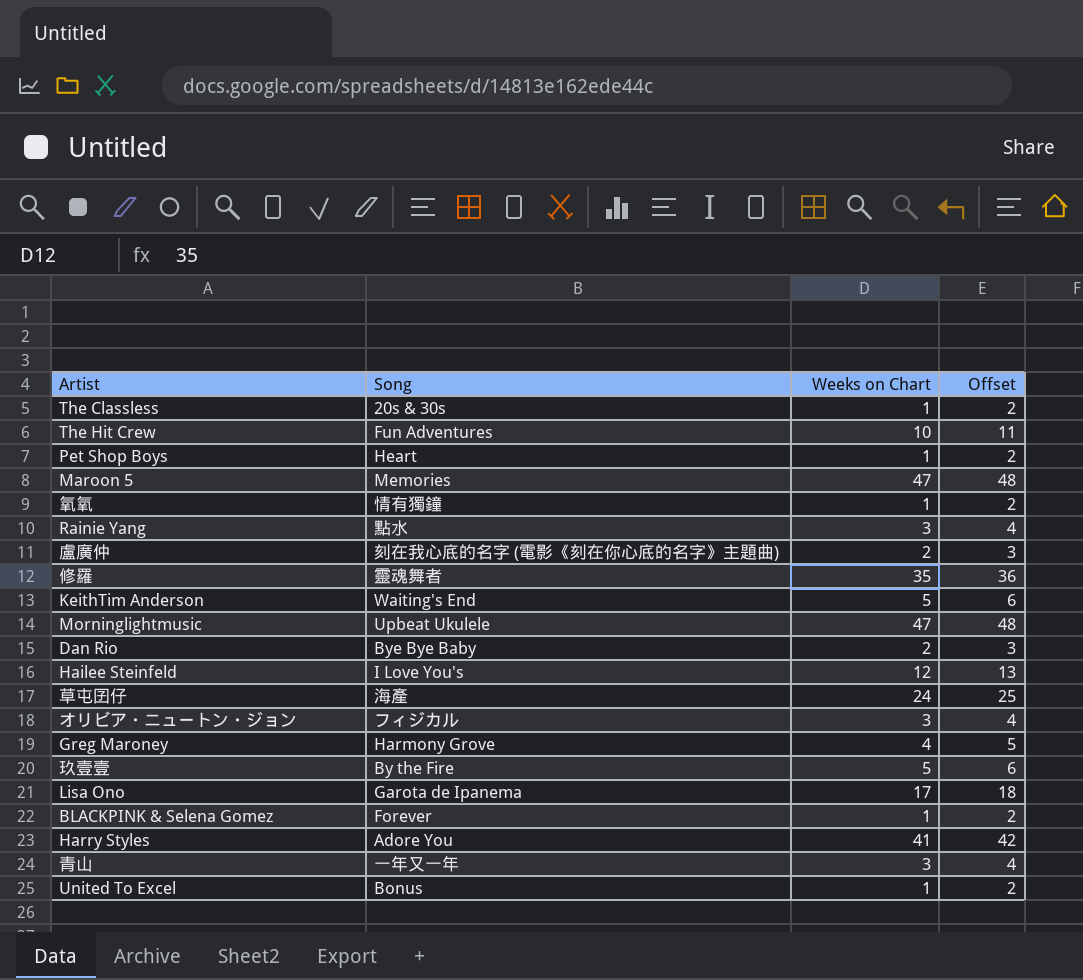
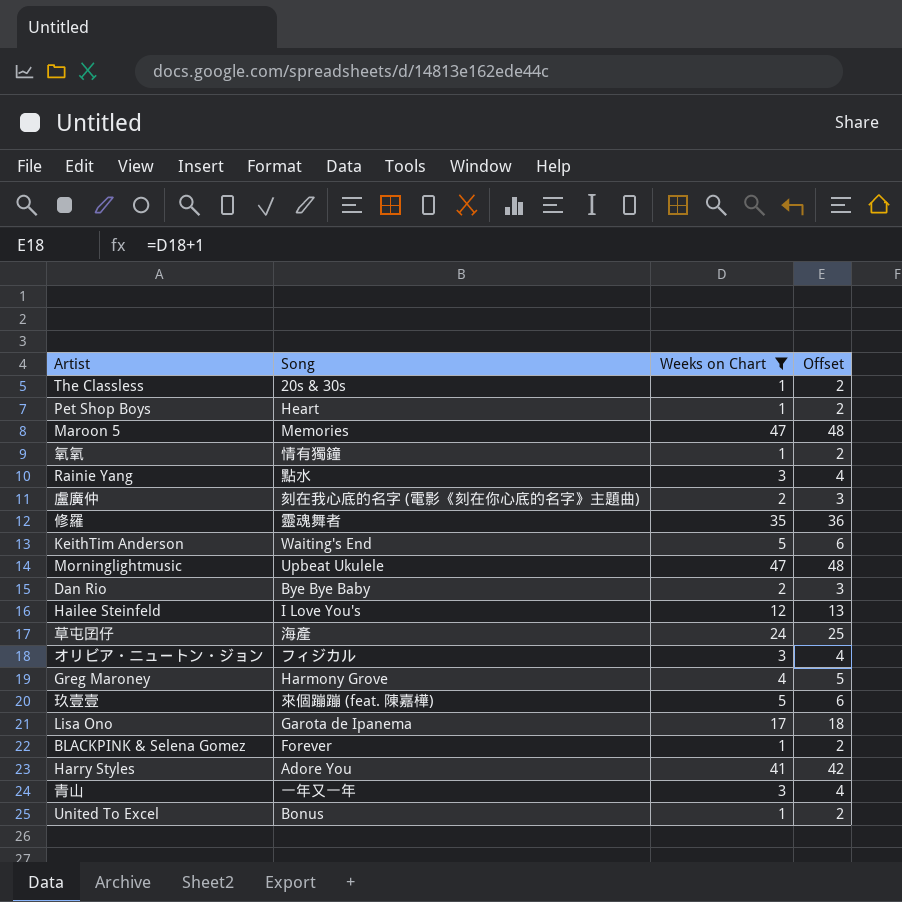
filter: none -> Weeks on Chart != 10
玖壹壹 | Song: By the Fire -> 來個蹦蹦 (feat. 陳嘉樺)

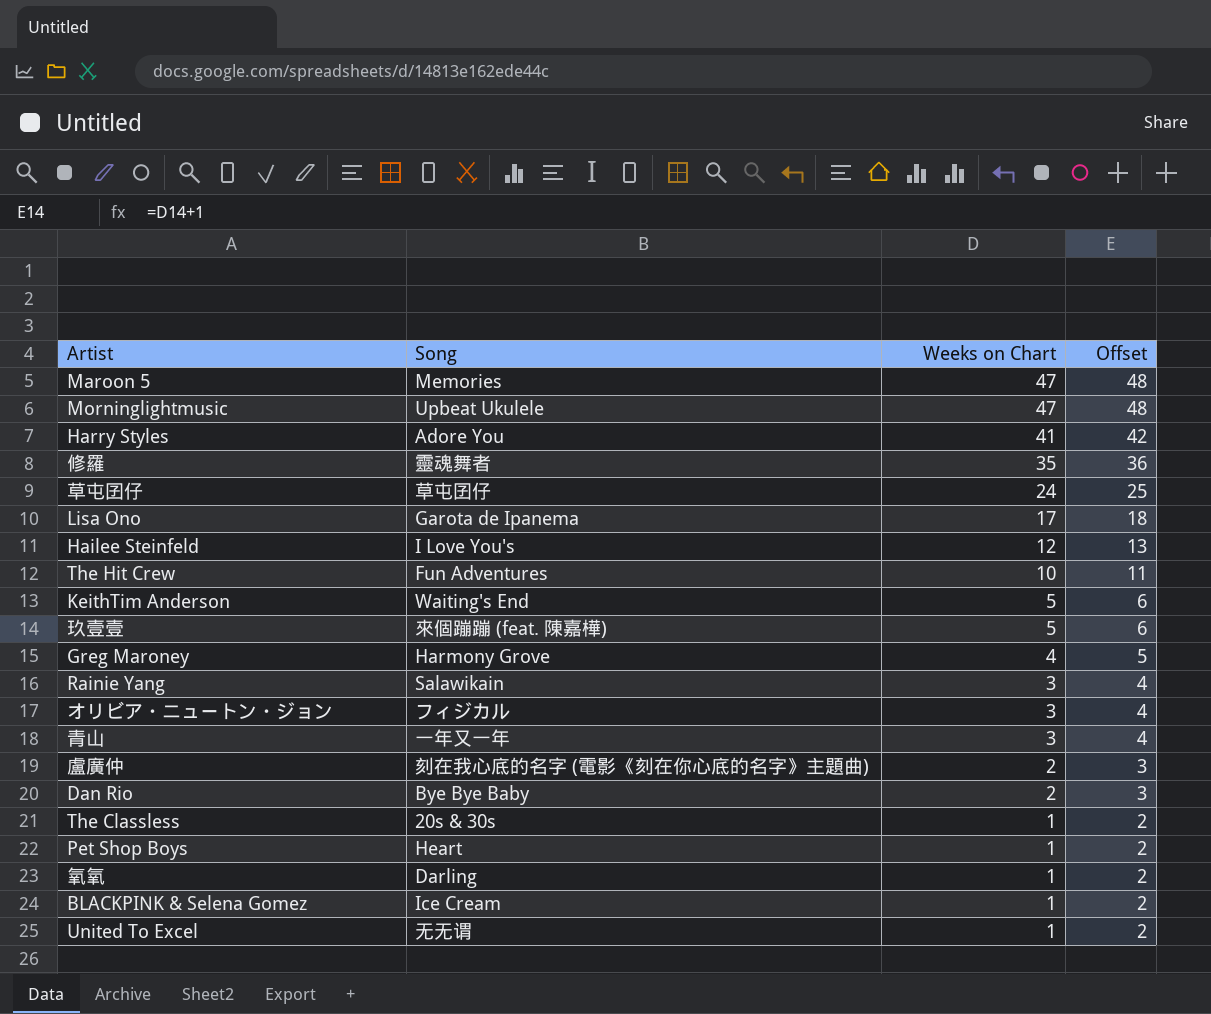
filter: Weeks on Chart != 10 -> none
row order: none -> Weeks on Chart descending
草屯囝仔 | Song: 海產 -> 草屯囝仔
Rainie Yang | Song: 點水 -> Salawikain
氧氧 | Song: 情有獨鐘 -> Darling
BLACKPINK & Selena Gomez | Song: Forever -> Ice Cream
United To Excel | Song: Bonus -> 无无谓

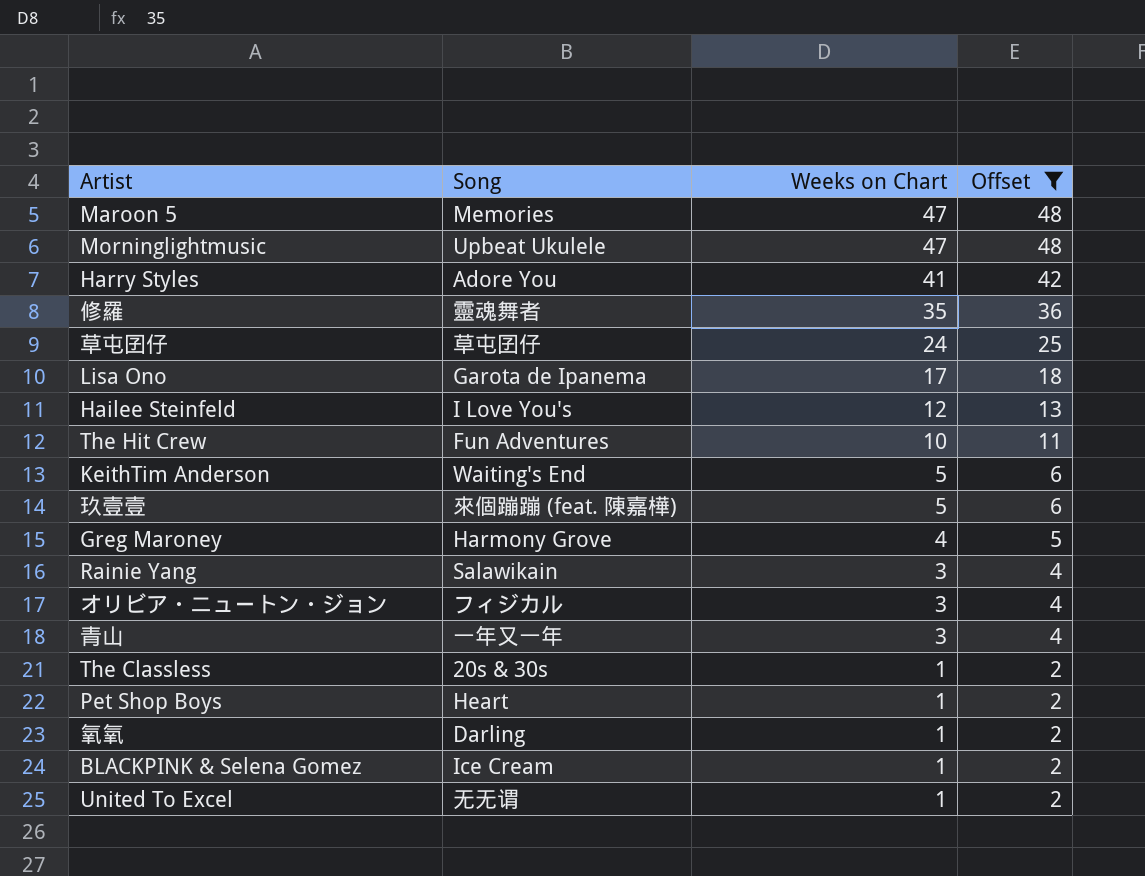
filter: none -> Offset != 3

